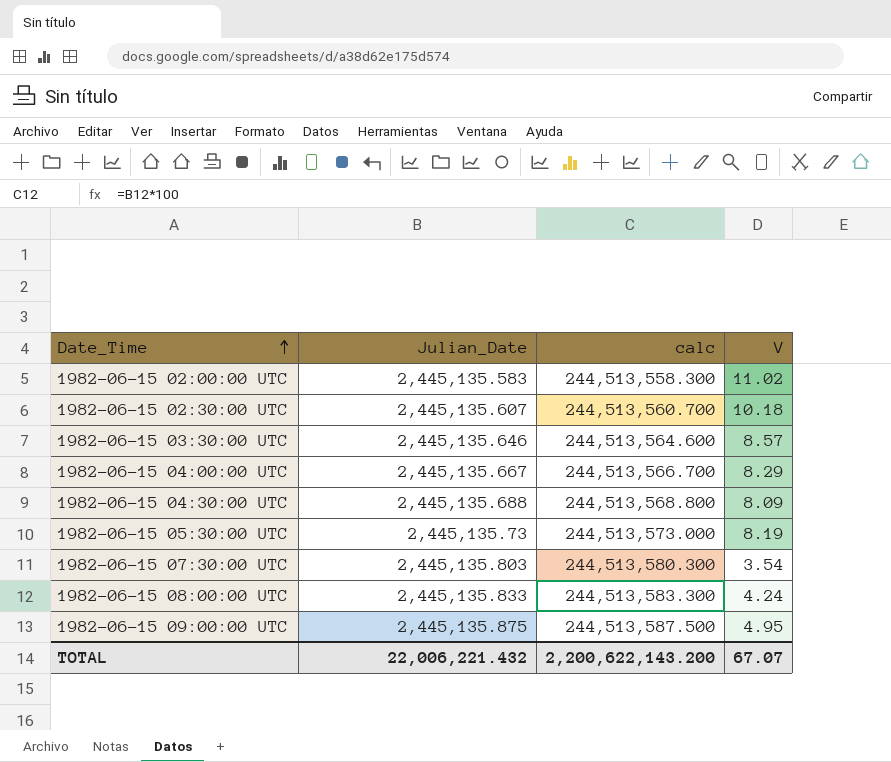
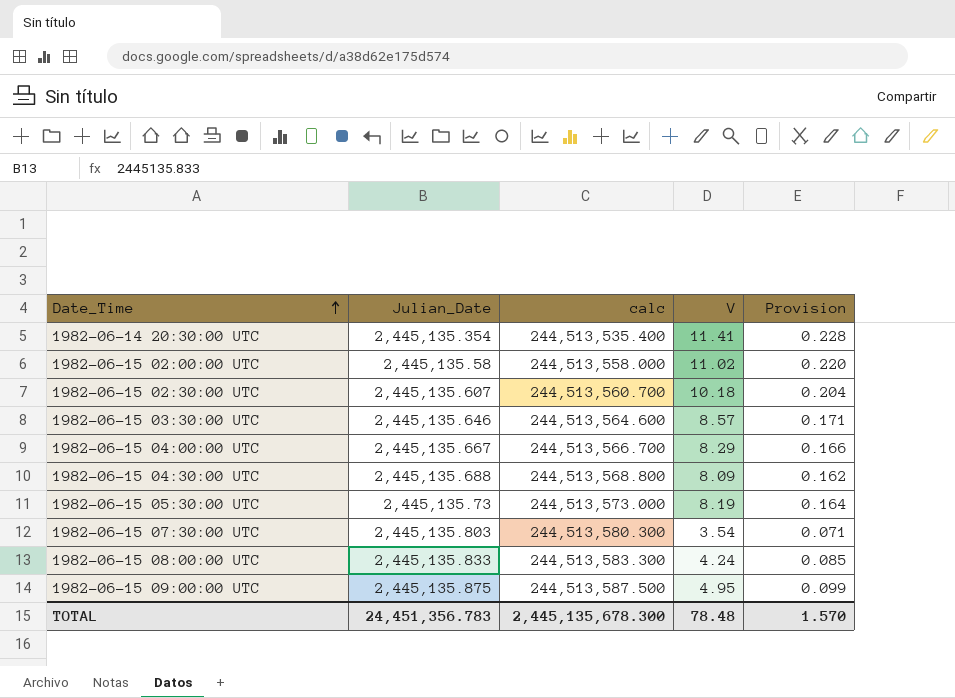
column Provision | formula: none -> [V] * 0.02
row 1982-06-14 20:30:00 UTC: none -> 2,445,135.354 | 244,513,535.400 | 11.41 | 0.228
1982-06-15 02:00:00 UTC | Julian_Date: 2,445,135.583 -> 2,445,135.58
1982-06-15 02:00:00 UTC | calc: 244,513,558.300 -> 244,513,558.000
TOTAL | Julian_Date: 22,006,221.432 -> 24,451,356.783
TOTAL | calc: 2,200,622,143.200 -> 2,445,135,678.300
TOTAL | V: 67.07 -> 78.48

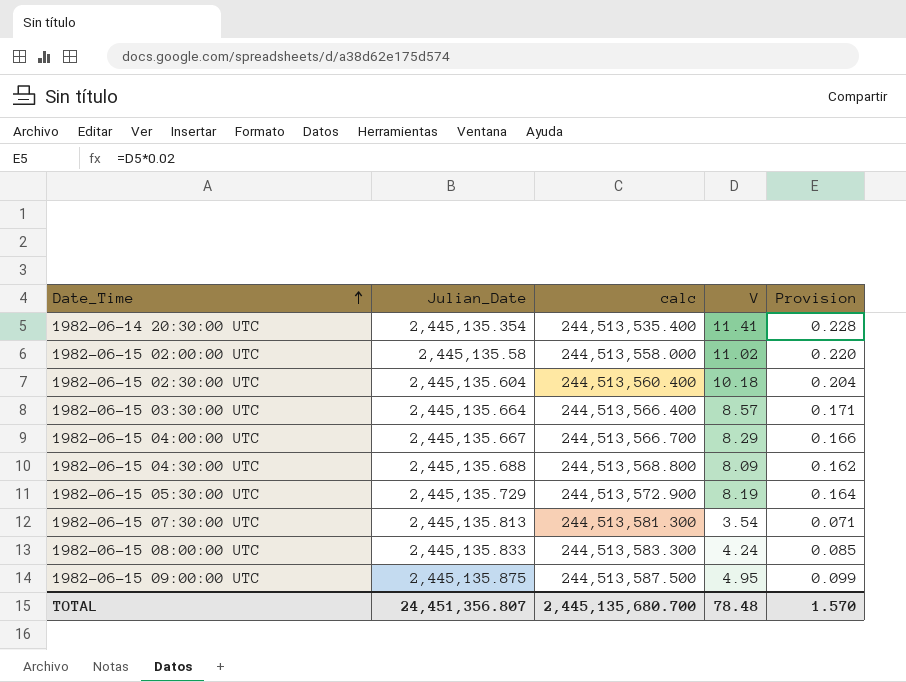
1982-06-15 02:30:00 UTC | Julian_Date: 2,445,135.607 -> 2,445,135.604
1982-06-15 02:30:00 UTC | calc: 244,513,560.700 -> 244,513,560.400
1982-06-15 03:30:00 UTC | Julian_Date: 2,445,135.646 -> 2,445,135.664
1982-06-15 03:30:00 UTC | calc: 244,513,564.600 -> 244,513,566.400
1982-06-15 05:30:00 UTC | Julian_Date: 2,445,135.73 -> 2,445,135.729
1982-06-15 05:30:00 UTC | calc: 244,513,573.000 -> 244,513,572.900
1982-06-15 07:30:00 UTC | Julian_Date: 2,445,135.803 -> 2,445,135.813
1982-06-15 07:30:00 UTC | calc: 244,513,580.300 -> 244,513,581.300
TOTAL | Julian_Date: 24,451,356.783 -> 24,451,356.807
TOTAL | calc: 2,445,135,678.300 -> 2,445,135,680.700

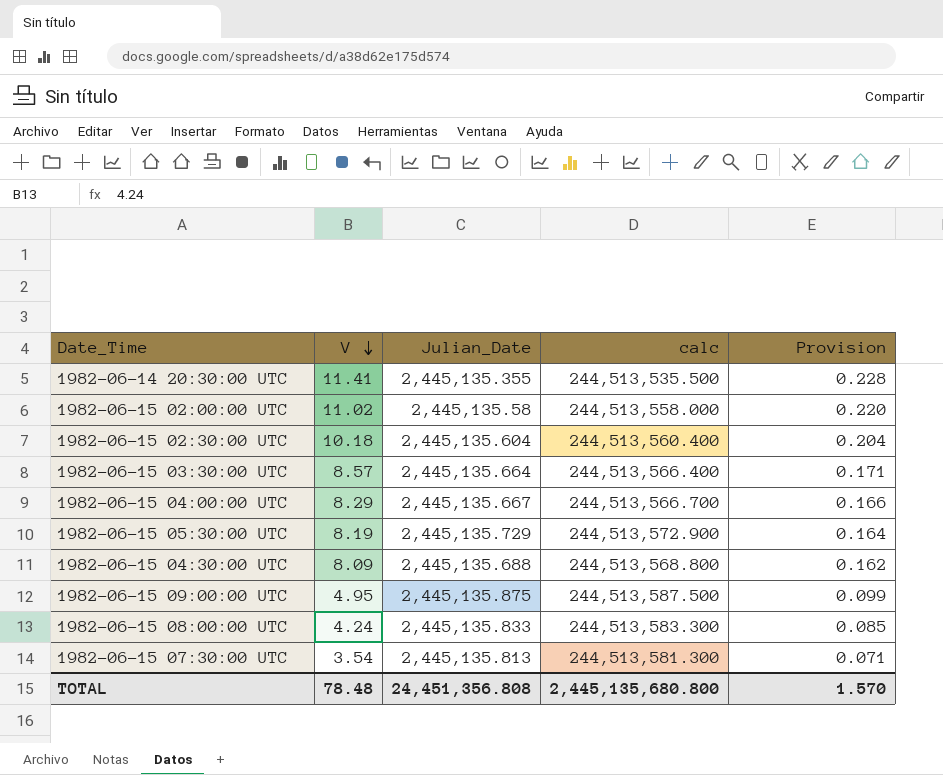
row order: Date_Time ascending -> V descending
column V | position: 4 -> 2
1982-06-14 20:30:00 UTC | Julian_Date: 2,445,135.354 -> 2,445,135.355
1982-06-14 20:30:00 UTC | calc: 244,513,535.400 -> 244,513,535.500
TOTAL | Julian_Date: 24,451,356.807 -> 24,451,356.808
TOTAL | calc: 2,445,135,680.700 -> 2,445,135,680.800

